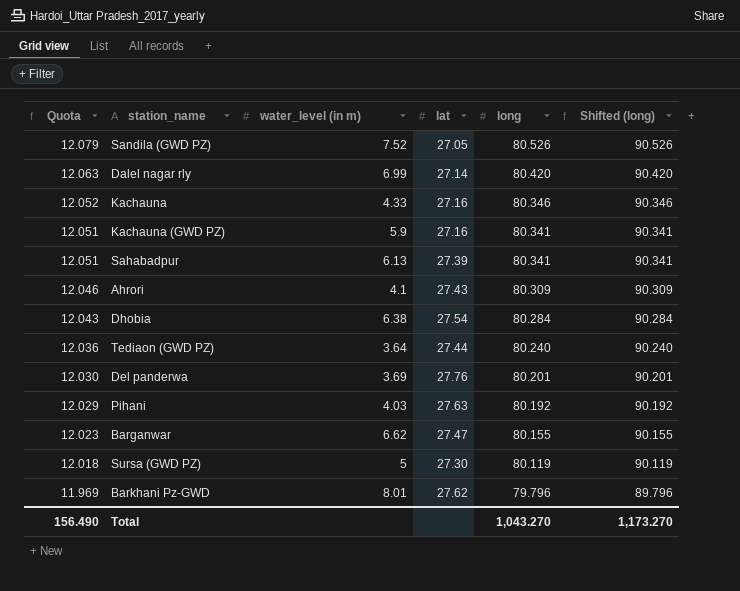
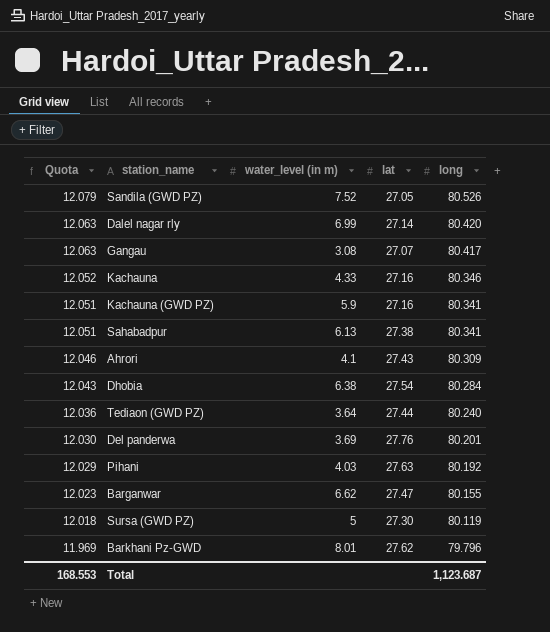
column Shifted (long) | formula: [long] + 10 -> none
row Gangau: none -> 12.063 | 3.08 | 27.07 | 80.417
Sahabadpur | lat: 27.39 -> 27.38
Total | Quota: 156.490 -> 168.553
Total | long: 1,043.270 -> 1,123.687

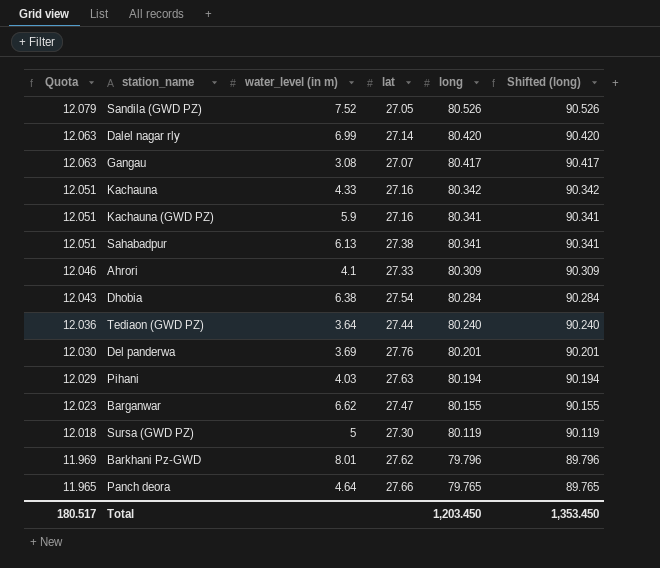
column Shifted (long) | formula: none -> [long] + 10
Kachauna | Quota: 12.052 -> 12.051
Kachauna | long: 80.346 -> 80.342
Ahrori | lat: 27.43 -> 27.33
Pihani | long: 80.192 -> 80.194
row Panch deora: none -> 11.965 | 4.64 | 27.66 | 79.765 | 89.765
Total | Quota: 168.553 -> 180.517
Total | long: 1,123.687 -> 1,203.450

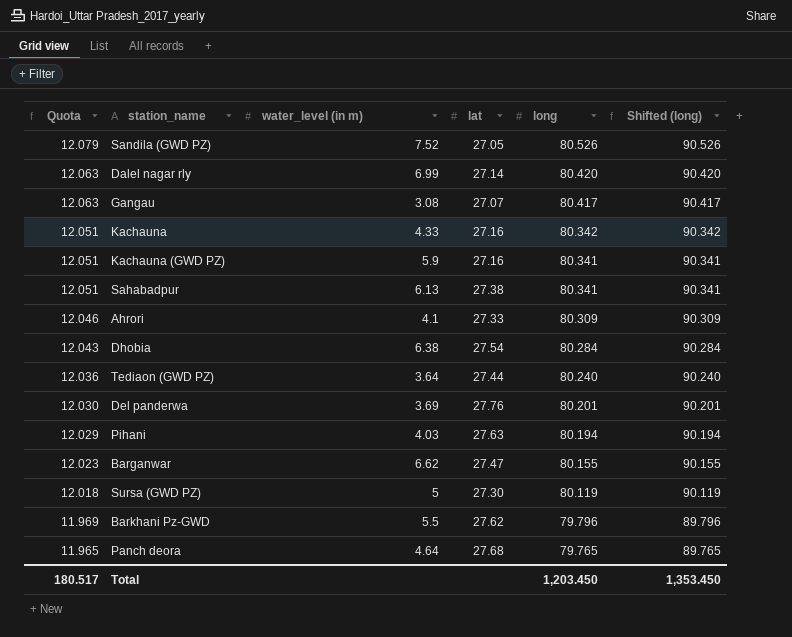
Barkhani Pz-GWD | water_level (in m): 8.01 -> 5.5
Panch deora | lat: 27.66 -> 27.68

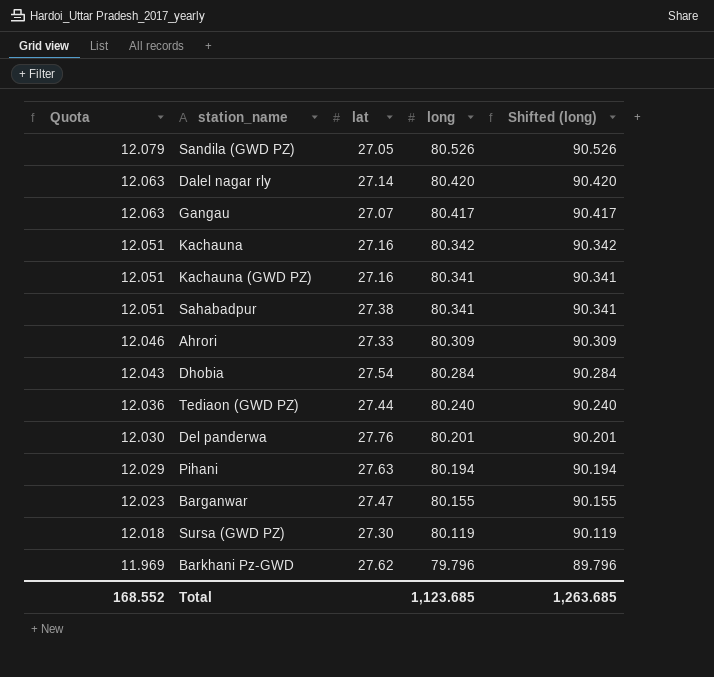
column water_level (in m) | position: 3 -> none
row Panch deora: 11.965 | 4.64 | 27.68 | 79.765 | 89.765 -> none
Total | Quota: 180.517 -> 168.552
Total | long: 1,203.450 -> 1,123.685
Total | Shifted (long): 1,353.450 -> 1,263.685

